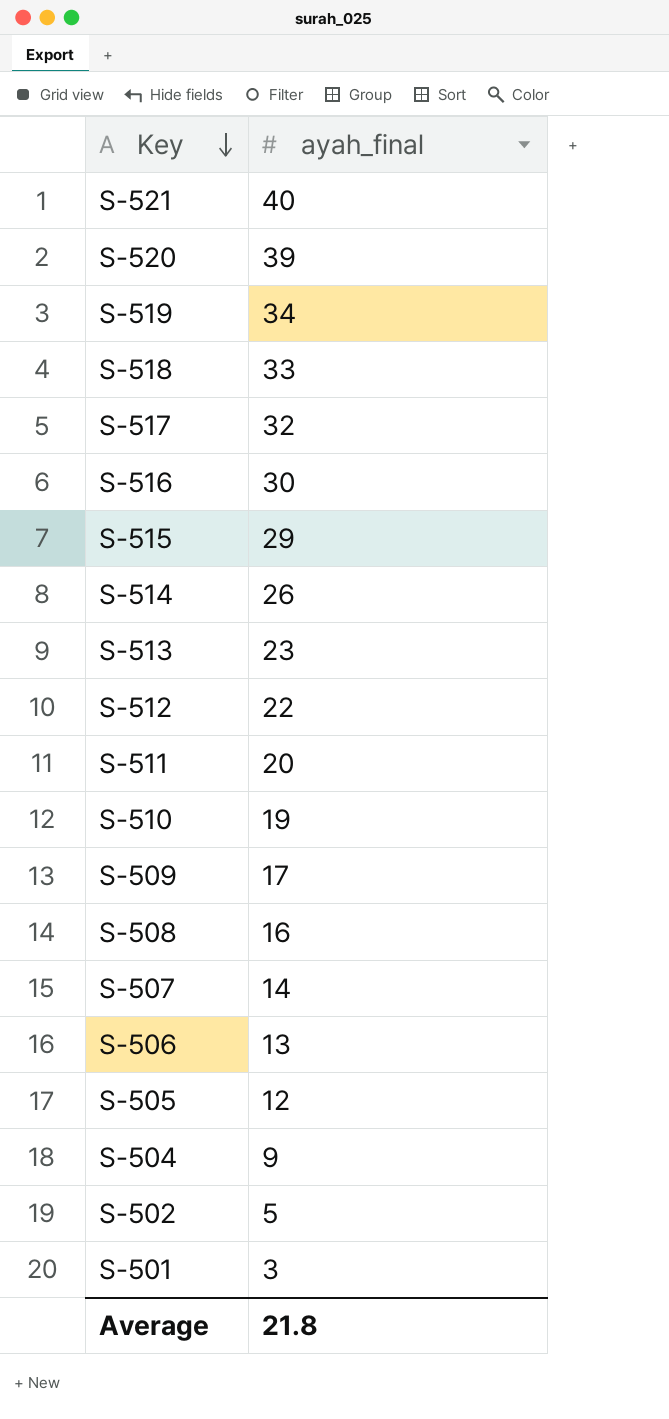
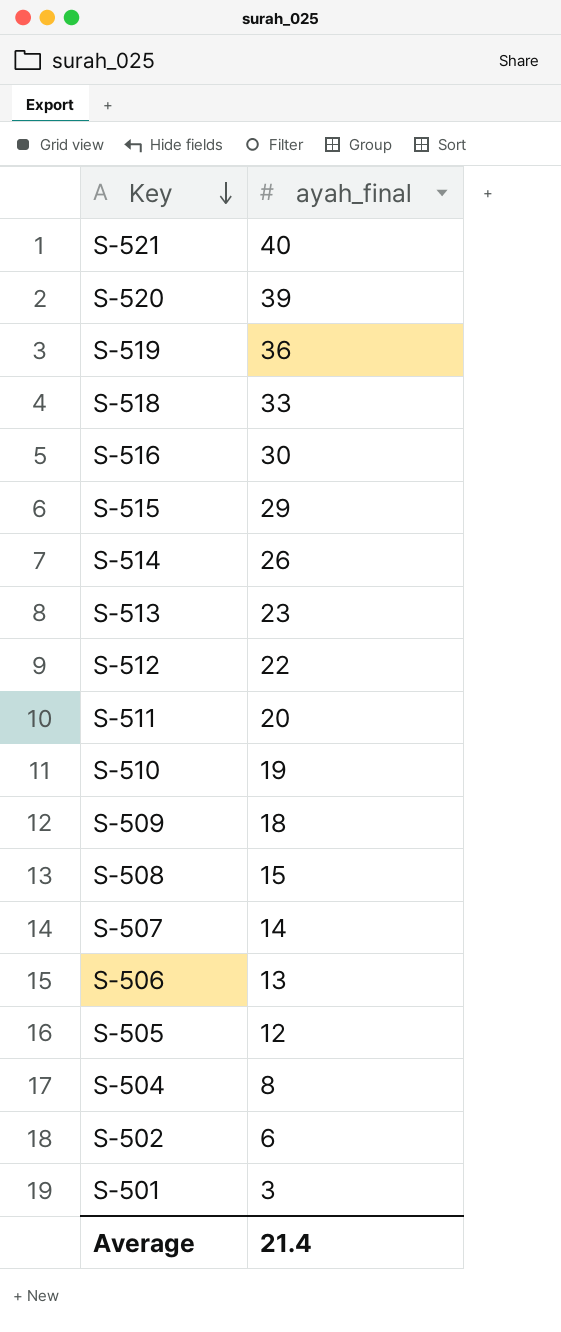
row S-517: 32 -> none
S-519 | ayah_final: 34 -> 36
S-509 | ayah_final: 17 -> 18
S-508 | ayah_final: 16 -> 15
S-504 | ayah_final: 9 -> 8
S-502 | ayah_final: 5 -> 6
Average | ayah_final: 21.8 -> 21.4

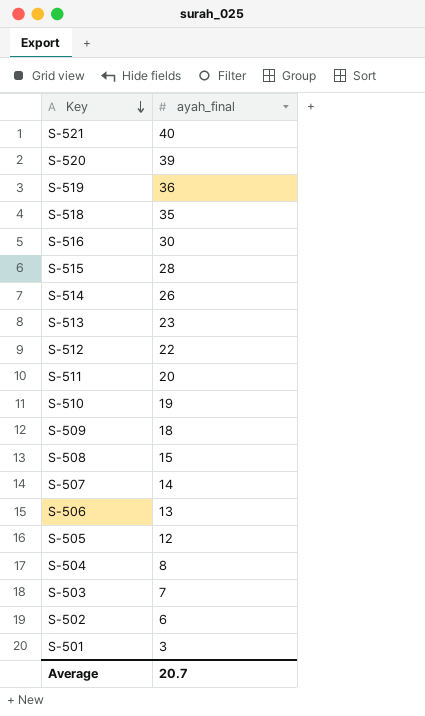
S-518 | ayah_final: 33 -> 35
S-515 | ayah_final: 29 -> 28
row S-503: none -> 7
Average | ayah_final: 21.4 -> 20.7

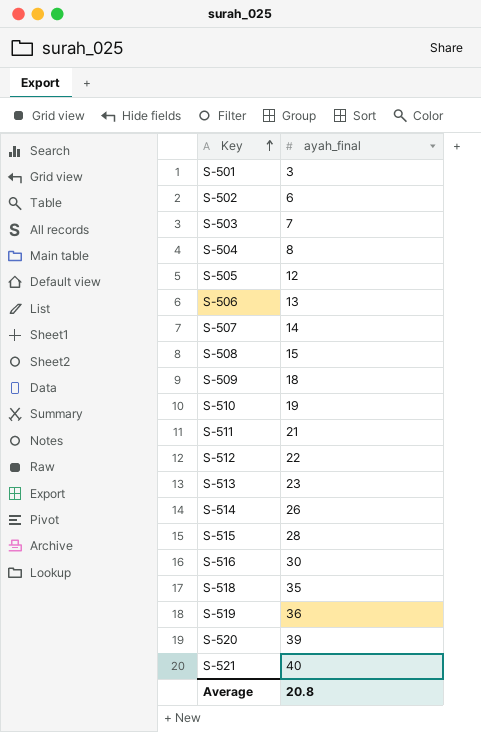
row order: Key descending -> Key ascending
S-511 | ayah_final: 20 -> 21
Average | ayah_final: 20.7 -> 20.8

